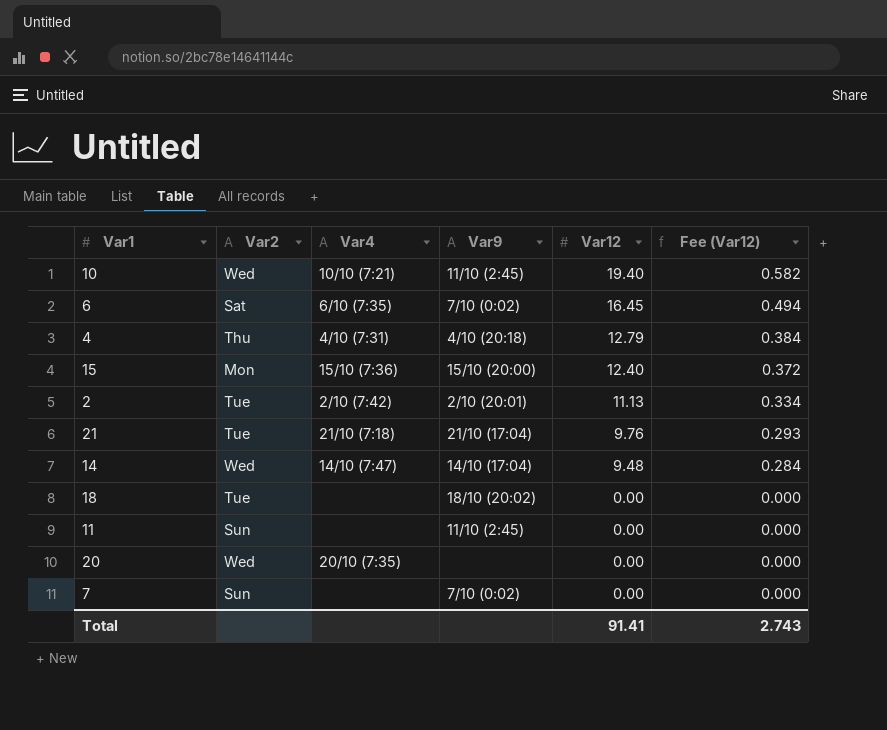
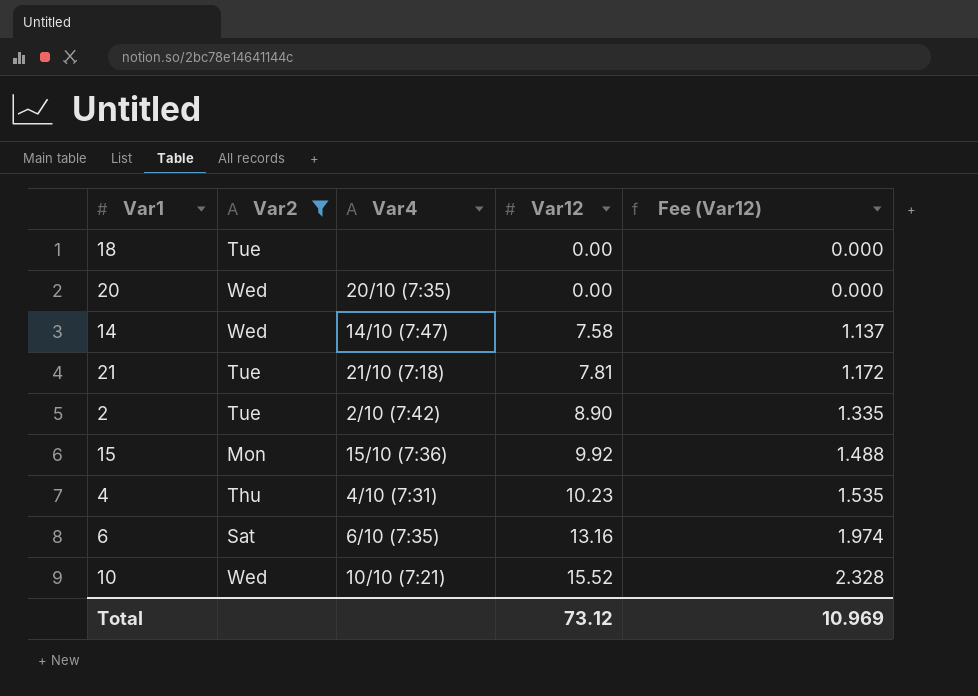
filter: none -> Var2 != Sun
row order: Var12 descending -> Var12 ascending
column Var9 | position: 4 -> none
column Fee (Var12) | formula: [Var12] * 0.03 -> [Var12] * 0.15
14 | Var12: 9.48 -> 7.58
21 | Var12: 9.76 -> 7.81
2 | Var12: 11.13 -> 8.90
15 | Var12: 12.40 -> 9.92
4 | Var12: 12.79 -> 10.23
6 | Var12: 16.45 -> 13.16
10 | Var12: 19.40 -> 15.52
Total | Var12: 91.41 -> 73.12
Total | Fee (Var12): 2.743 -> 10.969

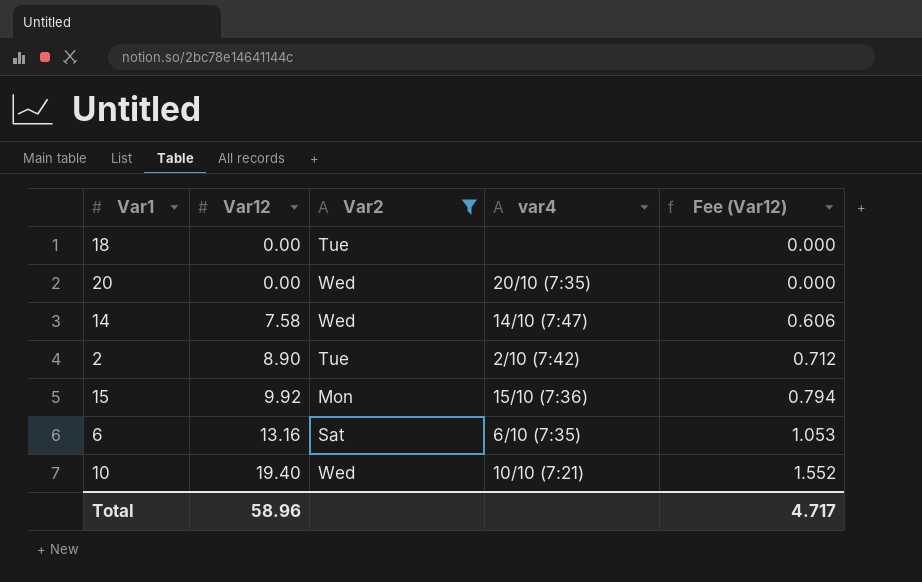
column Var12 | position: 4 -> 2
column name: Var4 -> var4
column Fee (Var12) | formula: [Var12] * 0.15 -> [Var12] * 0.08
row 21: Tue | 21/10 (7:18) | 7.81 | 1.172 -> none
row 4: Thu | 4/10 (7:31) | 10.23 | 1.535 -> none
10 | Var12: 15.52 -> 19.40
Total | Var12: 73.12 -> 58.96
Total | Fee (Var12): 10.969 -> 4.717

